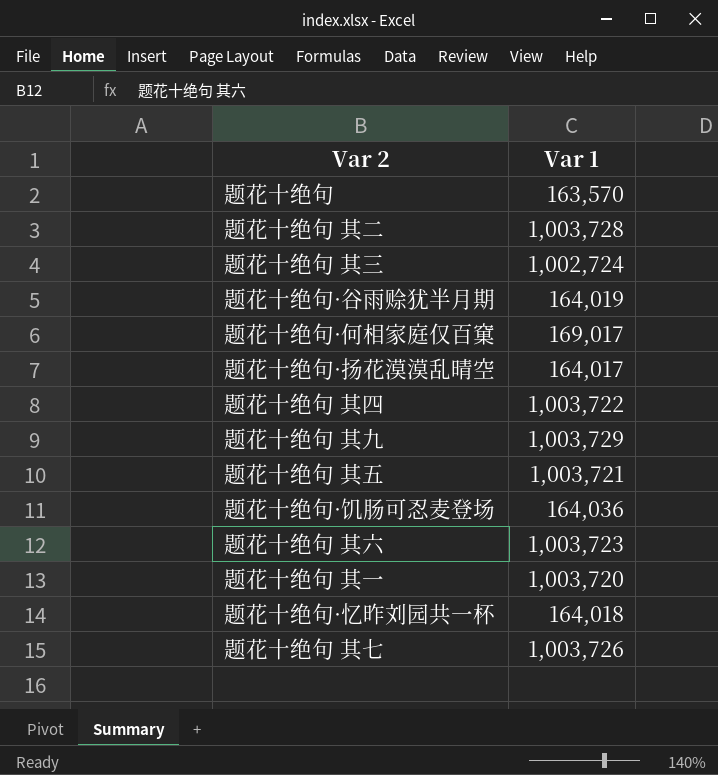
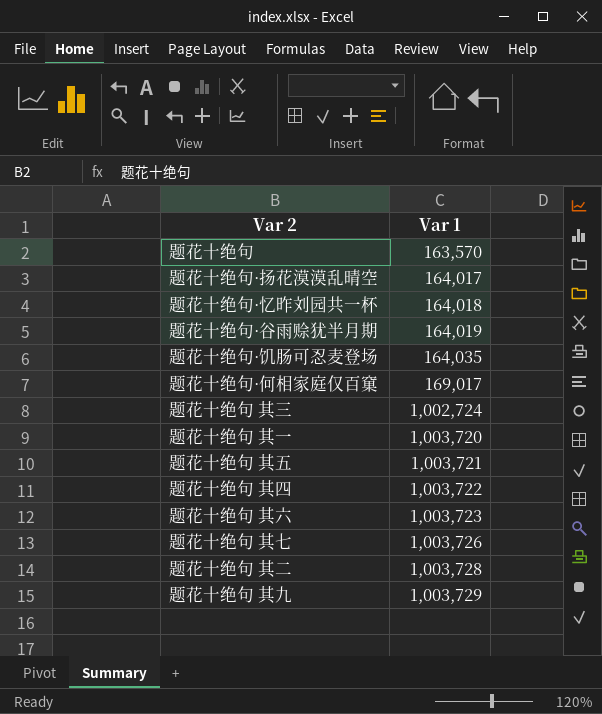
row order: none -> Var 1 ascending
题花十绝句·饥肠可忍麦登场 | Var 1: 164,036 -> 164,035

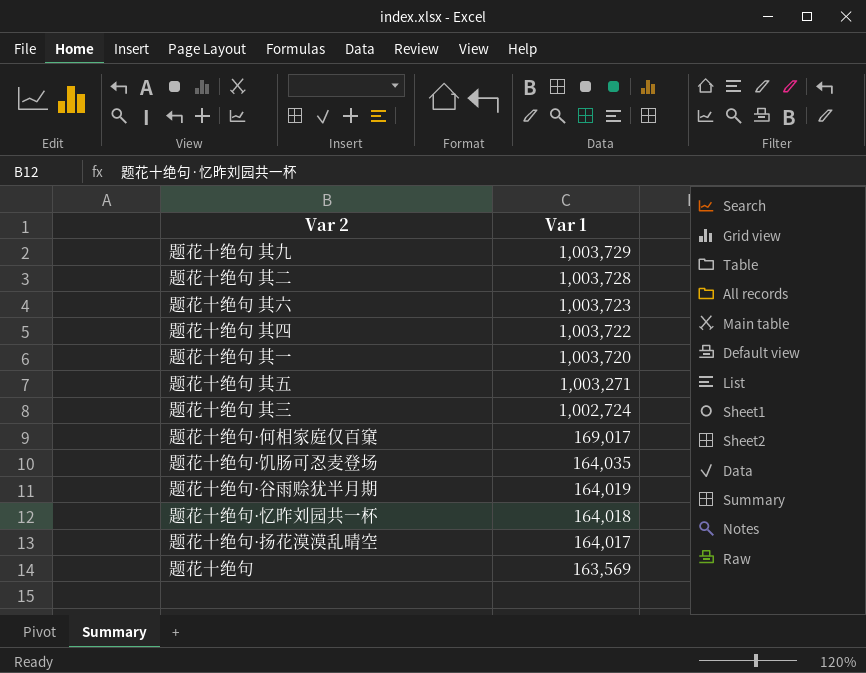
row order: Var 1 ascending -> Var 1 descending
row 题花十绝句 其七: 1,003,726 -> none
题花十绝句 其五 | Var 1: 1,003,721 -> 1,003,271
题花十绝句 | Var 1: 163,570 -> 163,569

